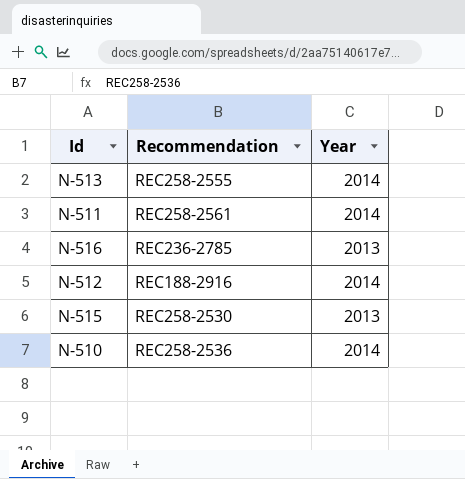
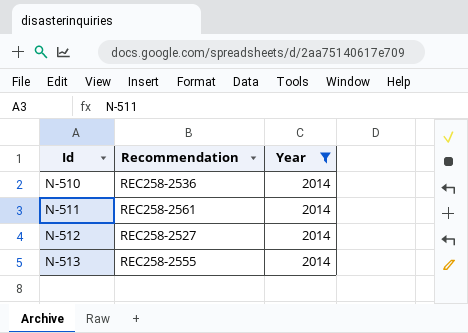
filter: none -> Year = 2014
row order: none -> Id ascending
N-512 | Recommendation: REC188-2916 -> REC258-2527

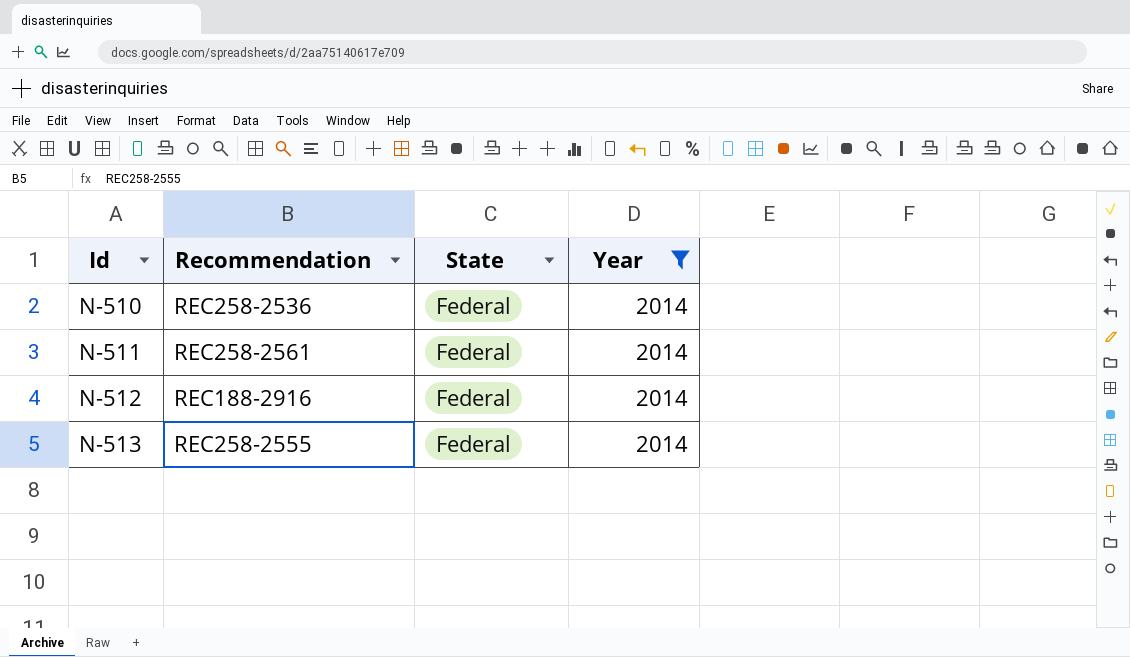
column State | position: none -> 3
N-512 | Recommendation: REC258-2527 -> REC188-2916

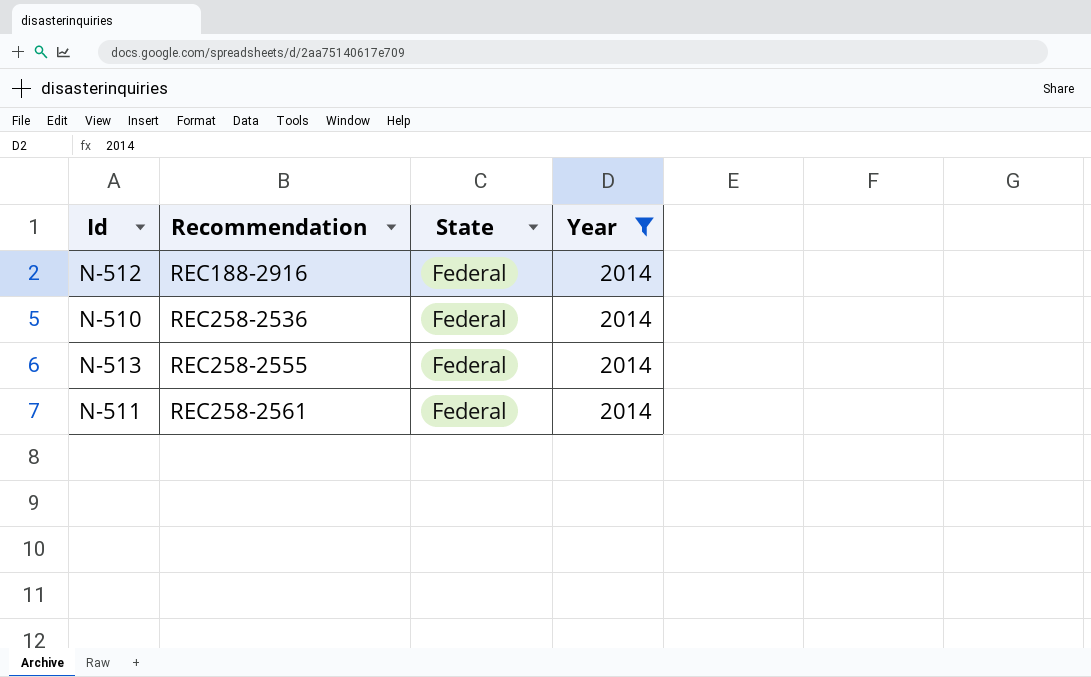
row order: Id ascending -> Recommendation ascending

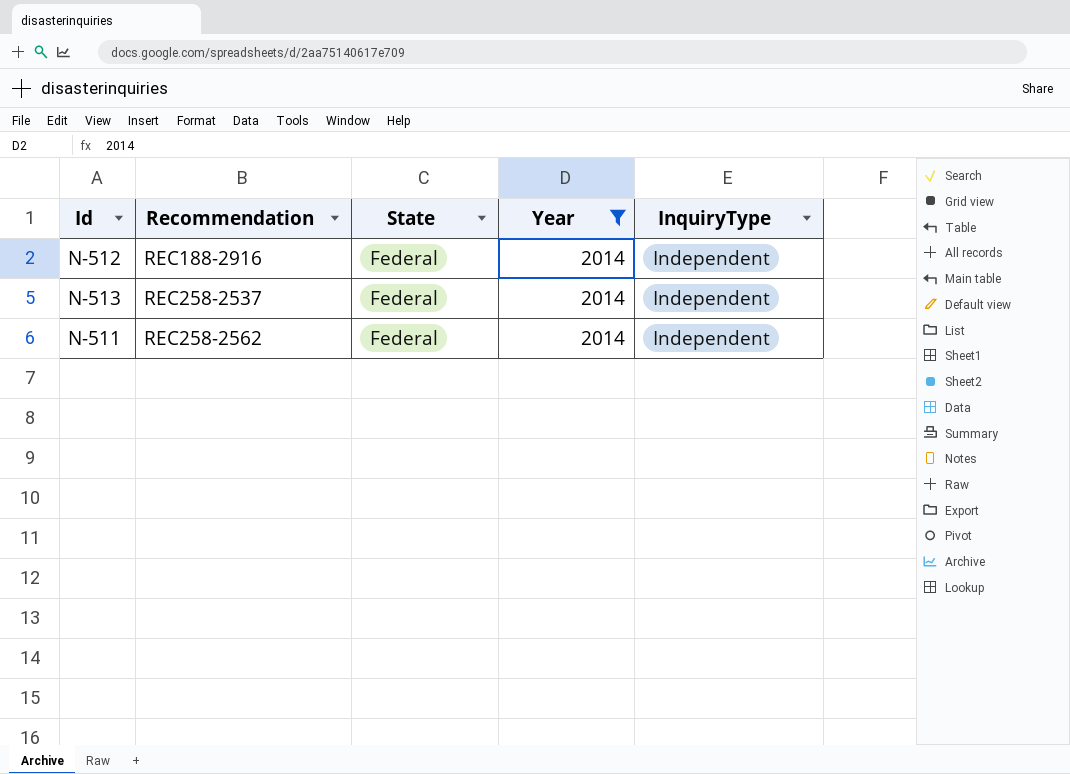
column InquiryType | position: none -> 5
row N-510: REC258-2536 | Federal | 2014 -> none
N-513 | Recommendation: REC258-2555 -> REC258-2537
N-511 | Recommendation: REC258-2561 -> REC258-2562

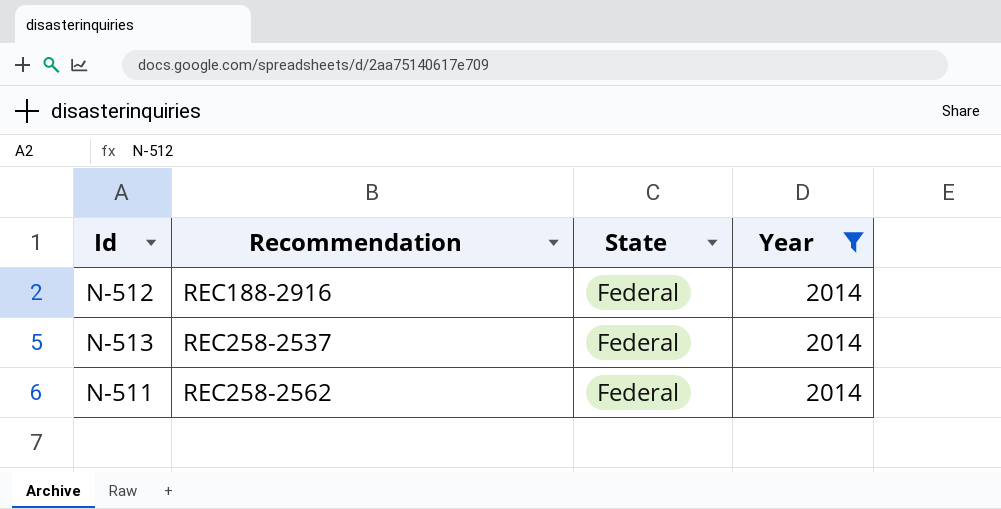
column InquiryType | position: 5 -> none

